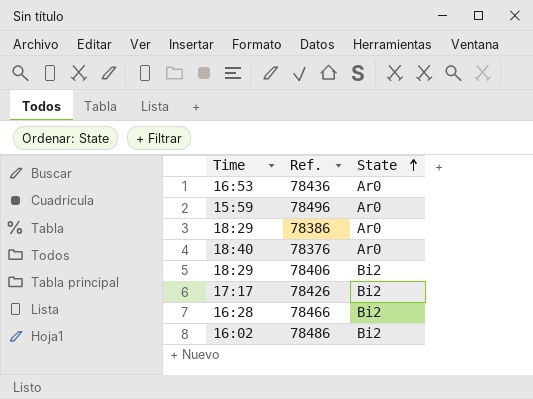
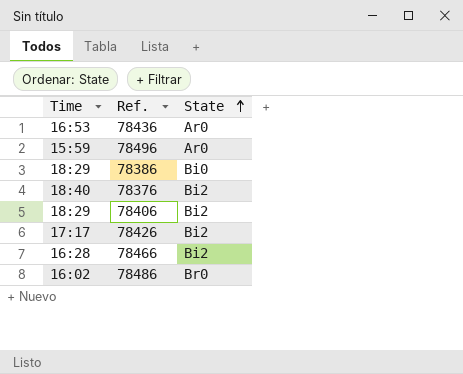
78386 | State: Ar0 -> Bi0
78376 | State: Ar0 -> Bi2
78486 | State: Bi2 -> Br0

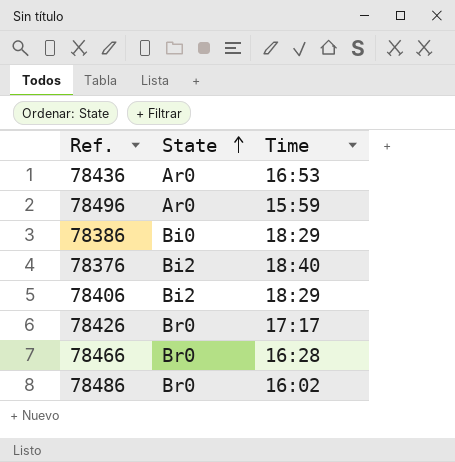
column Time | position: 1 -> 3
78426 | State: Bi2 -> Br0
78466 | State: Bi2 -> Br0

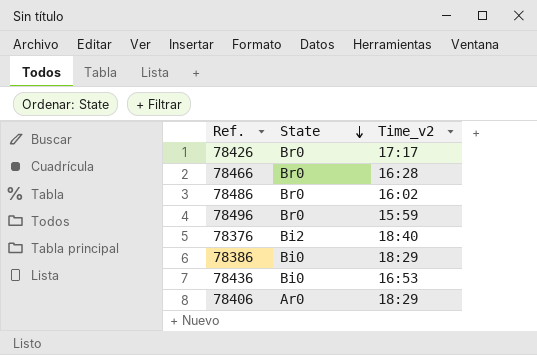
row order: State ascending -> State descending
column name: Time -> Time_v2
78496 | State: Ar0 -> Br0
78436 | State: Ar0 -> Bi0
78406 | State: Bi2 -> Ar0

